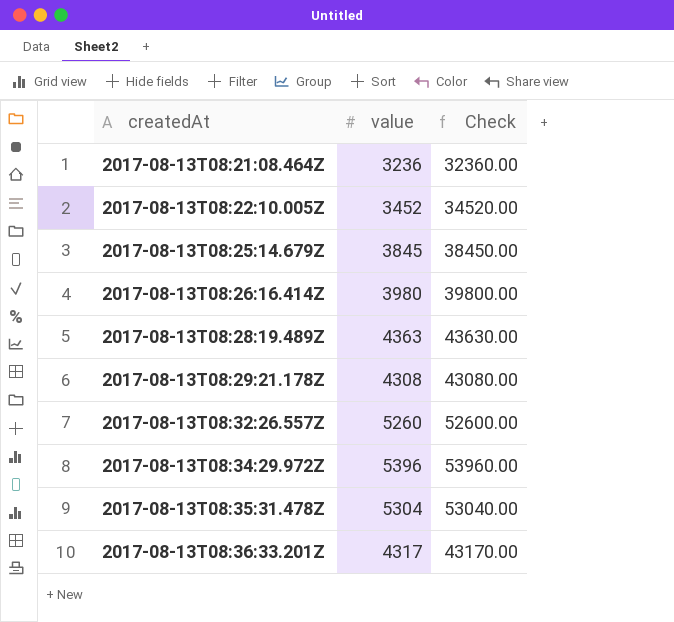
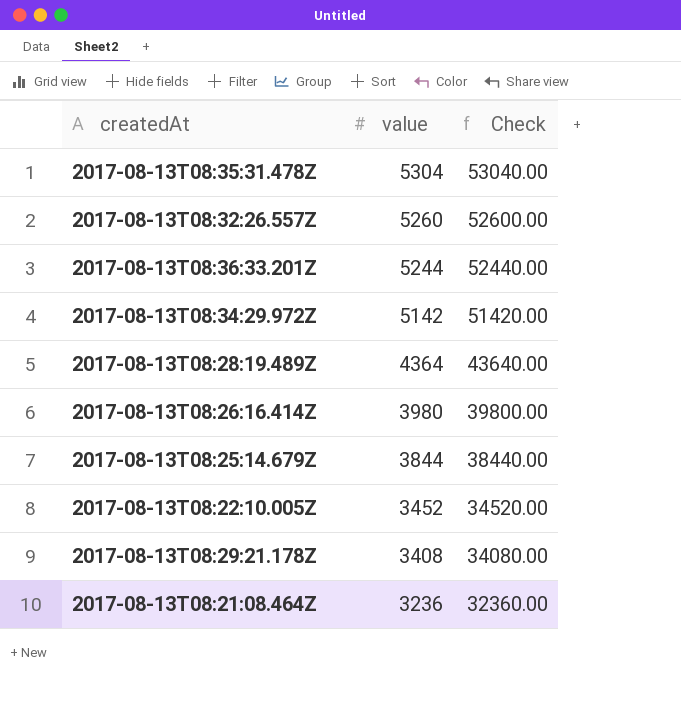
row order: createdAt ascending -> value descending
2017-08-13T08:36:33.201Z | value: 4317 -> 5244
2017-08-13T08:36:33.201Z | Check: 43170.00 -> 52440.00
2017-08-13T08:34:29.972Z | value: 5396 -> 5142
2017-08-13T08:34:29.972Z | Check: 53960.00 -> 51420.00
2017-08-13T08:28:19.489Z | value: 4363 -> 4364
2017-08-13T08:28:19.489Z | Check: 43630.00 -> 43640.00
2017-08-13T08:25:14.679Z | value: 3845 -> 3844
2017-08-13T08:25:14.679Z | Check: 38450.00 -> 38440.00
2017-08-13T08:29:21.178Z | value: 4308 -> 3408
2017-08-13T08:29:21.178Z | Check: 43080.00 -> 34080.00

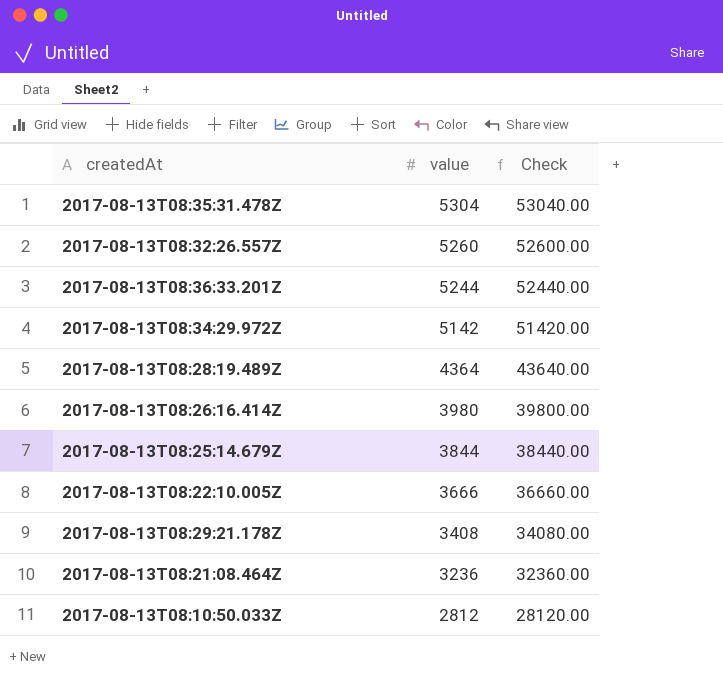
2017-08-13T08:22:10.005Z | value: 3452 -> 3666
2017-08-13T08:22:10.005Z | Check: 34520.00 -> 36660.00
row 2017-08-13T08:10:50.033Z: none -> 2812 | 28120.00

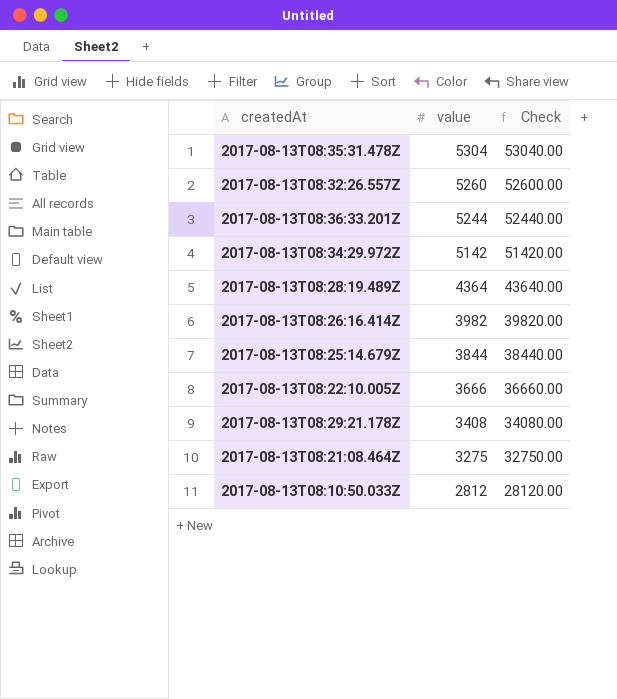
2017-08-13T08:26:16.414Z | value: 3980 -> 3982
2017-08-13T08:26:16.414Z | Check: 39800.00 -> 39820.00
2017-08-13T08:21:08.464Z | value: 3236 -> 3275
2017-08-13T08:21:08.464Z | Check: 32360.00 -> 32750.00

